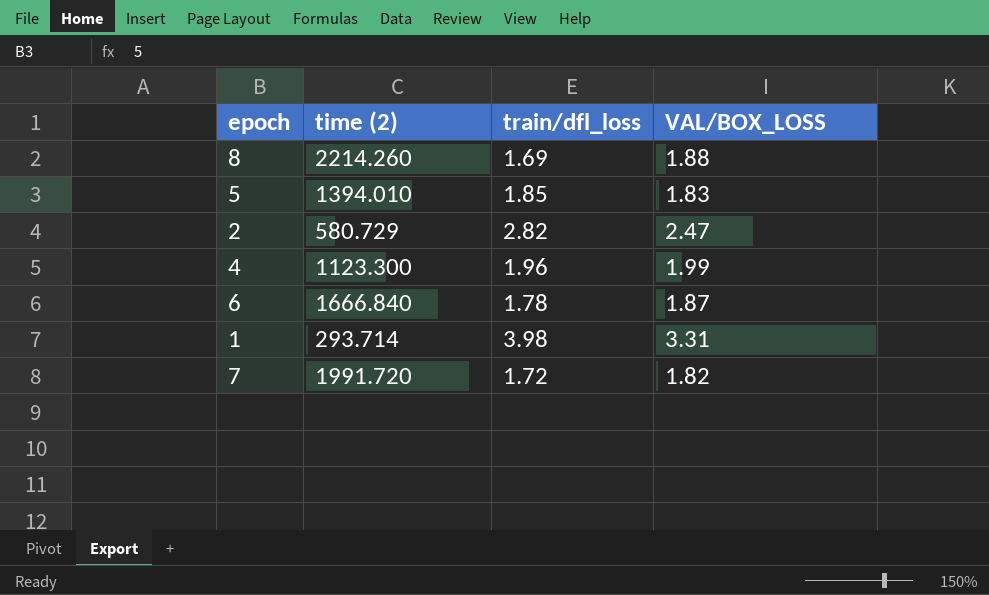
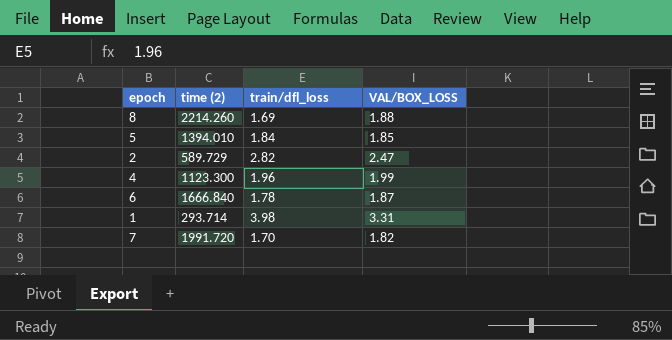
5 | train/dfl_loss: 1.85 -> 1.84
5 | VAL/BOX_LOSS: 1.83 -> 1.85
2 | time (2): 580.729 -> 589.729
7 | train/dfl_loss: 1.72 -> 1.70

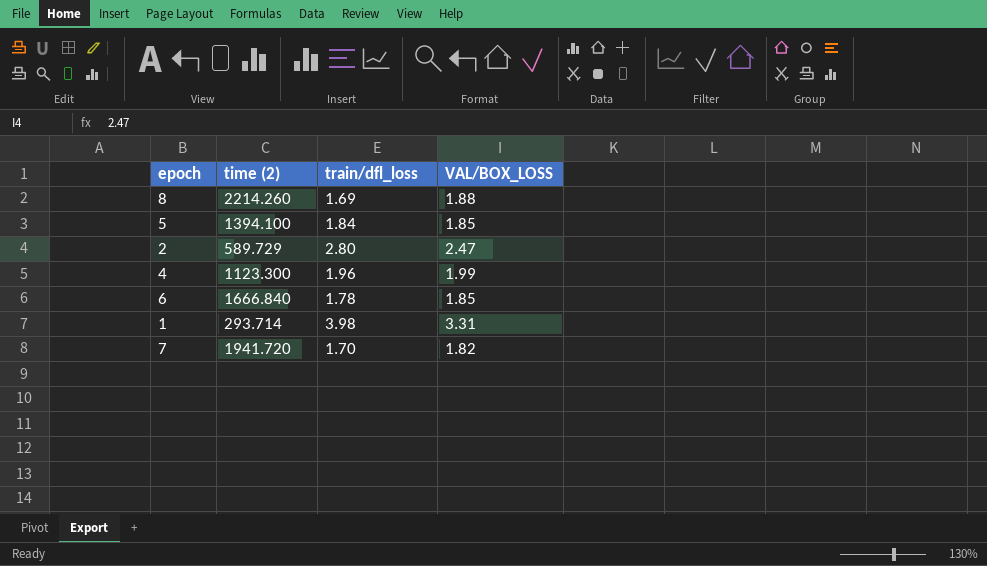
5 | time (2): 1394.010 -> 1394.100
2 | train/dfl_loss: 2.82 -> 2.80
6 | VAL/BOX_LOSS: 1.87 -> 1.85
7 | time (2): 1991.720 -> 1941.720

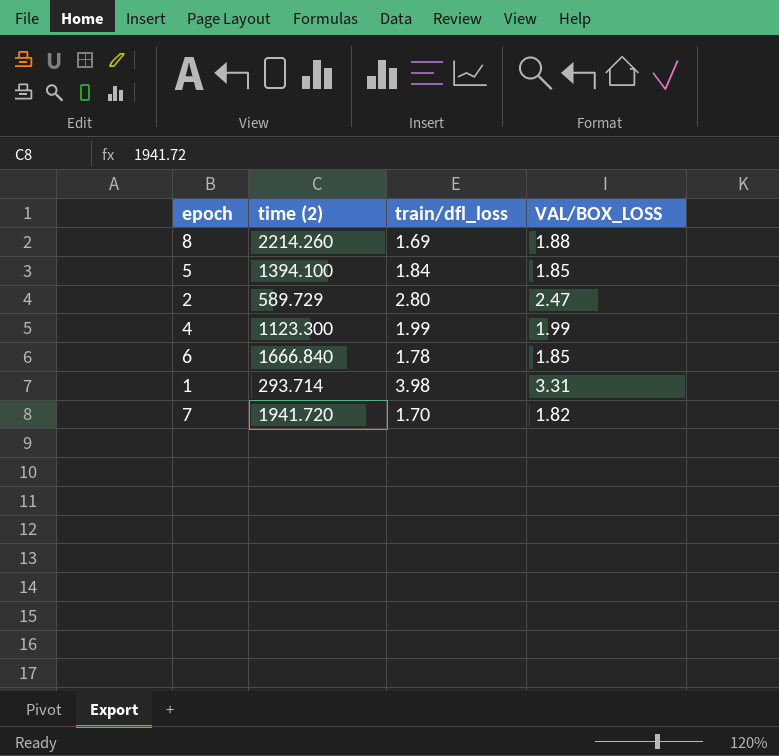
4 | train/dfl_loss: 1.96 -> 1.99

